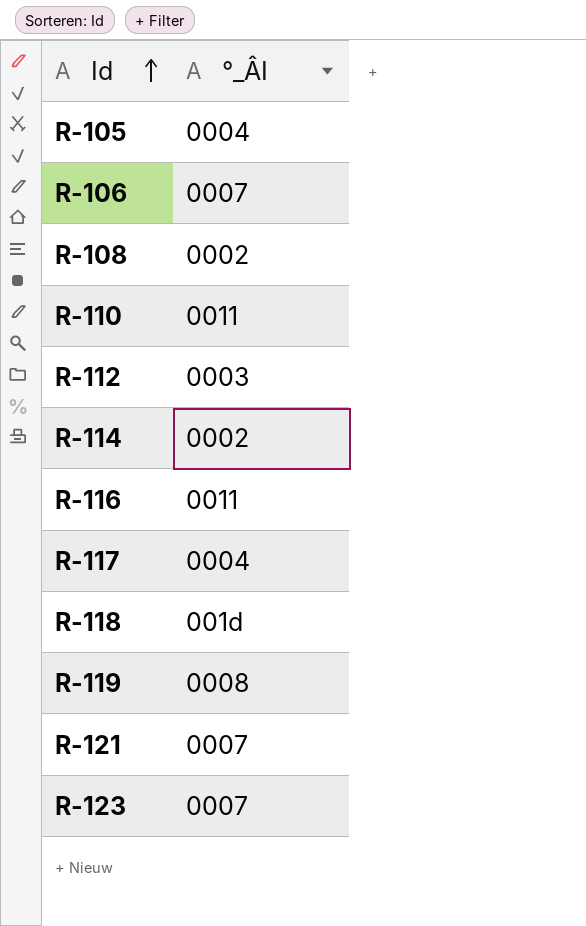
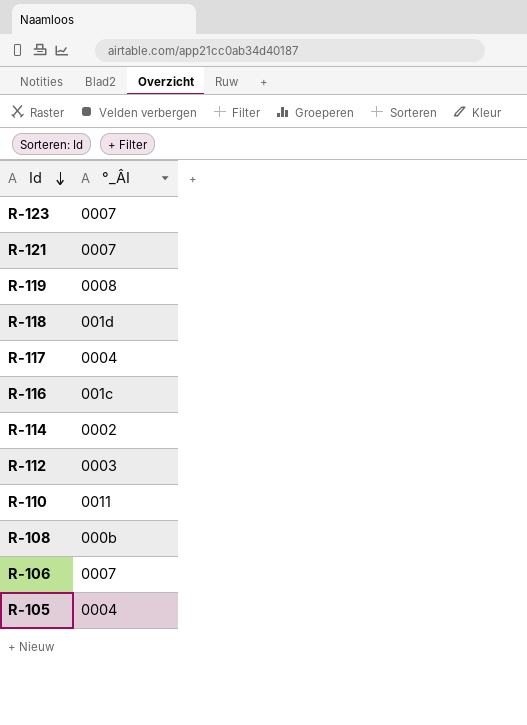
row order: Id ascending -> Id descending
R-116 | °_ÂI: 0011 -> 001c
R-108 | °_ÂI: 0002 -> 000b

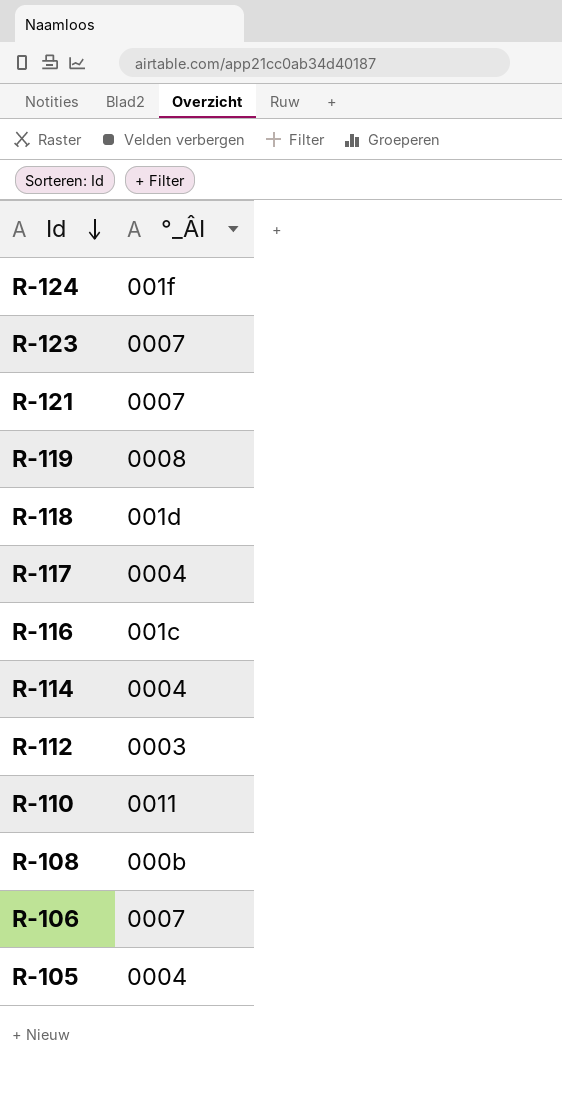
row R-124: none -> 001f
R-114 | °_ÂI: 0002 -> 0004

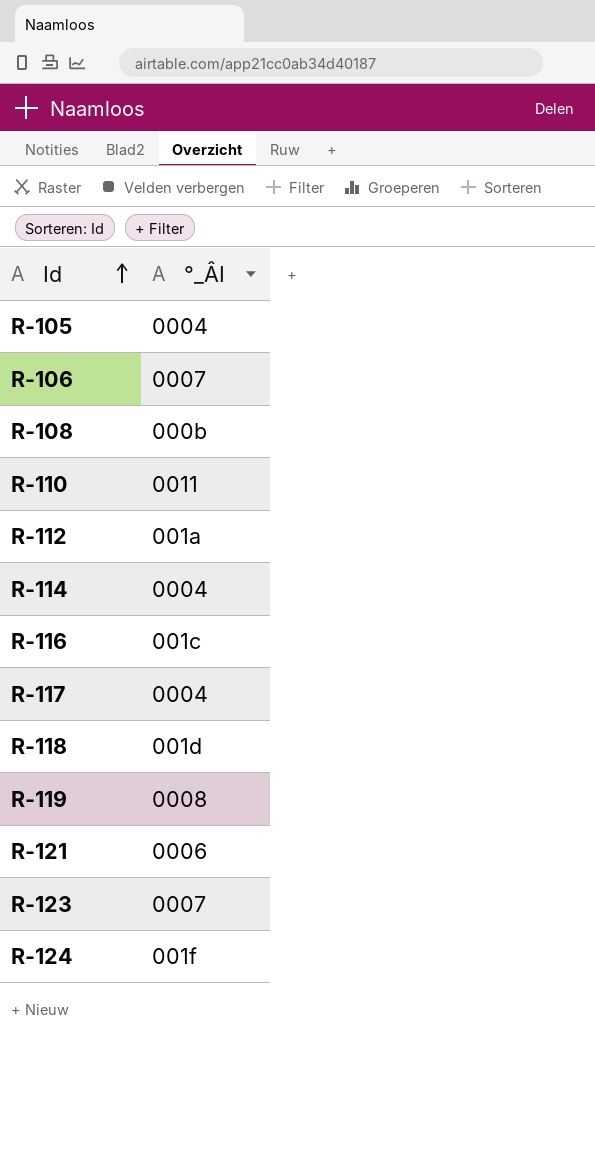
row order: Id descending -> Id ascending
R-112 | °_ÂI: 0003 -> 001a
R-121 | °_ÂI: 0007 -> 0006

